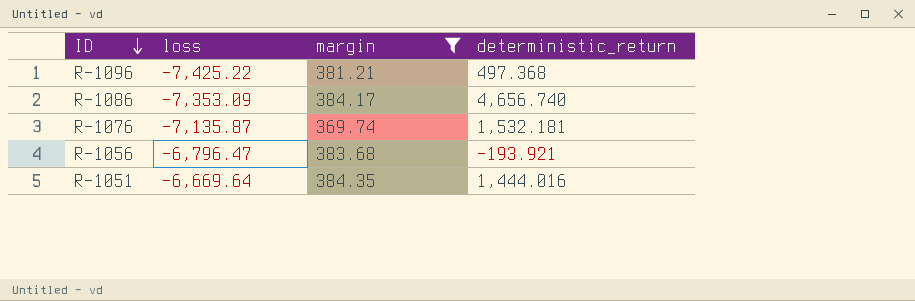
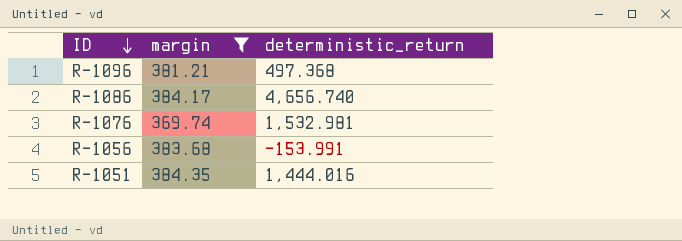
column loss | position: 2 -> none
R-1076 | deterministic_return: 1,532.181 -> 1,532.981
R-1056 | deterministic_return: -193.921 -> -153.991

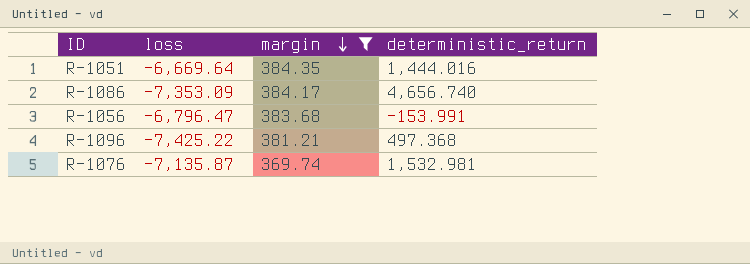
row order: ID descending -> margin descending
column loss | position: none -> 2

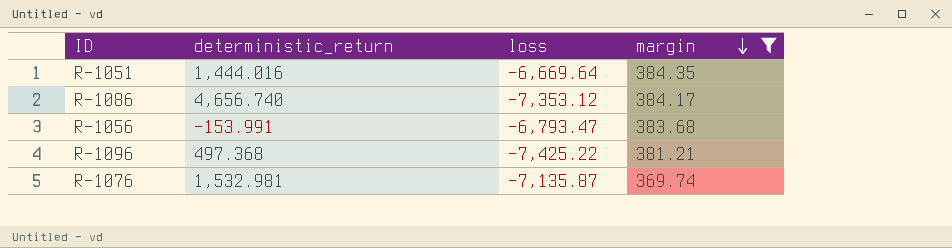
column deterministic_return | position: 4 -> 2
R-1086 | loss: -7,353.09 -> -7,353.12
R-1056 | loss: -6,796.47 -> -6,793.47

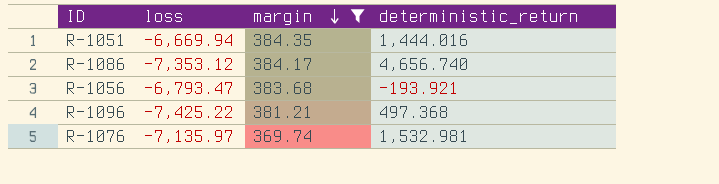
column deterministic_return | position: 2 -> 4
R-1051 | loss: -6,669.64 -> -6,669.94
R-1056 | deterministic_return: -153.991 -> -193.921
R-1076 | loss: -7,135.87 -> -7,135.97

